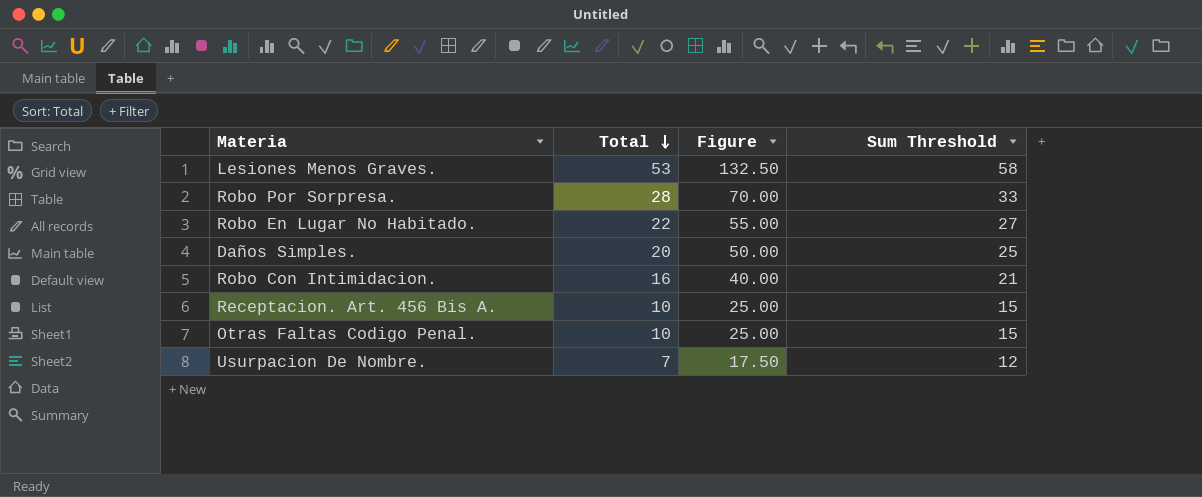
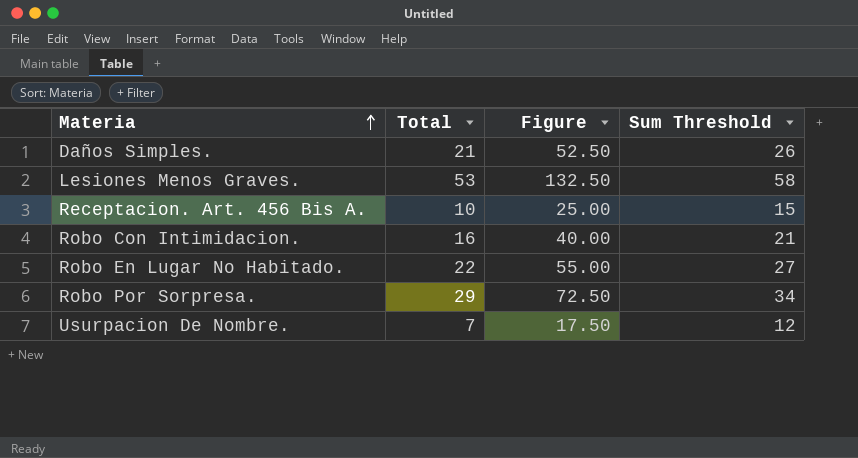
row order: Total descending -> Materia ascending
row Otras Faltas Codigo Penal.: 10 | 25.00 | 15 -> none
Daños Simples. | Total: 20 -> 21
Daños Simples. | Figure: 50.00 -> 52.50
Daños Simples. | Sum Threshold: 25 -> 26
Robo Por Sorpresa. | Total: 28 -> 29
Robo Por Sorpresa. | Figure: 70.00 -> 72.50
Robo Por Sorpresa. | Sum Threshold: 33 -> 34

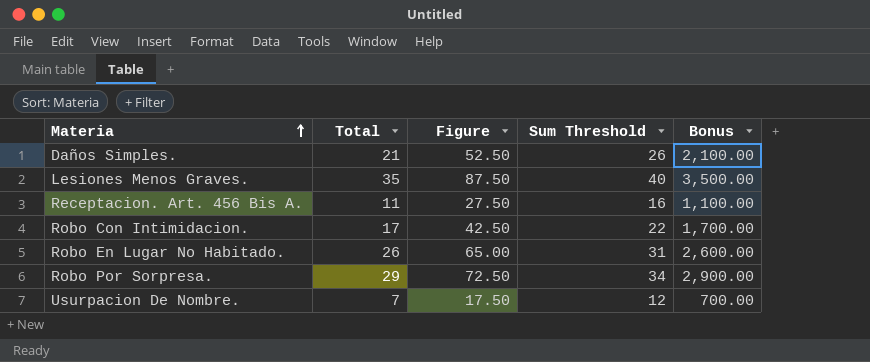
column Bonus | formula: none -> [Total] * 100
Lesiones Menos Graves. | Total: 53 -> 35
Lesiones Menos Graves. | Figure: 132.50 -> 87.50
Lesiones Menos Graves. | Sum Threshold: 58 -> 40
Receptacion. Art. 456 Bis A. | Total: 10 -> 11
Receptacion. Art. 456 Bis A. | Figure: 25.00 -> 27.50
Receptacion. Art. 456 Bis A. | Sum Threshold: 15 -> 16
Robo Con Intimidacion. | Total: 16 -> 17
Robo Con Intimidacion. | Figure: 40.00 -> 42.50
Robo Con Intimidacion. | Sum Threshold: 21 -> 22
Robo En Lugar No Habitado. | Total: 22 -> 26
Robo En Lugar No Habitado. | Figure: 55.00 -> 65.00
Robo En Lugar No Habitado. | Sum Threshold: 27 -> 31

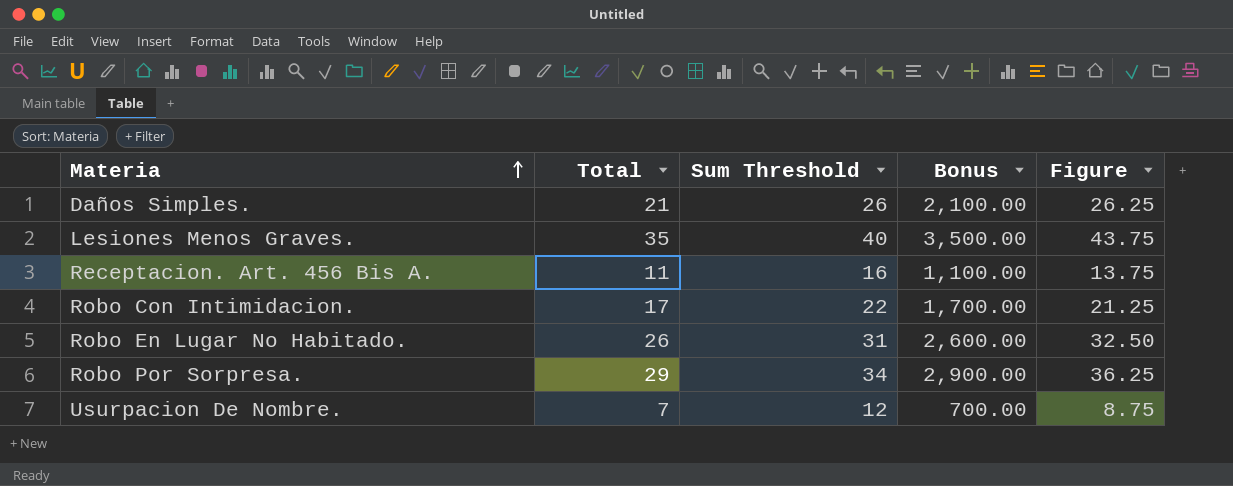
column Figure | formula: [Total] * 2.5 -> [Total] * 1.25
column Figure | position: 3 -> 5

